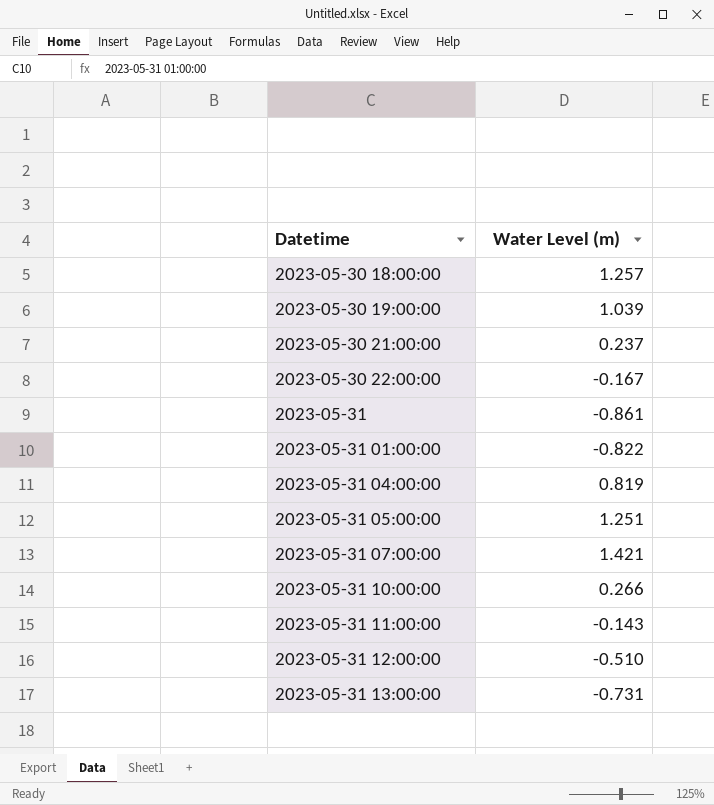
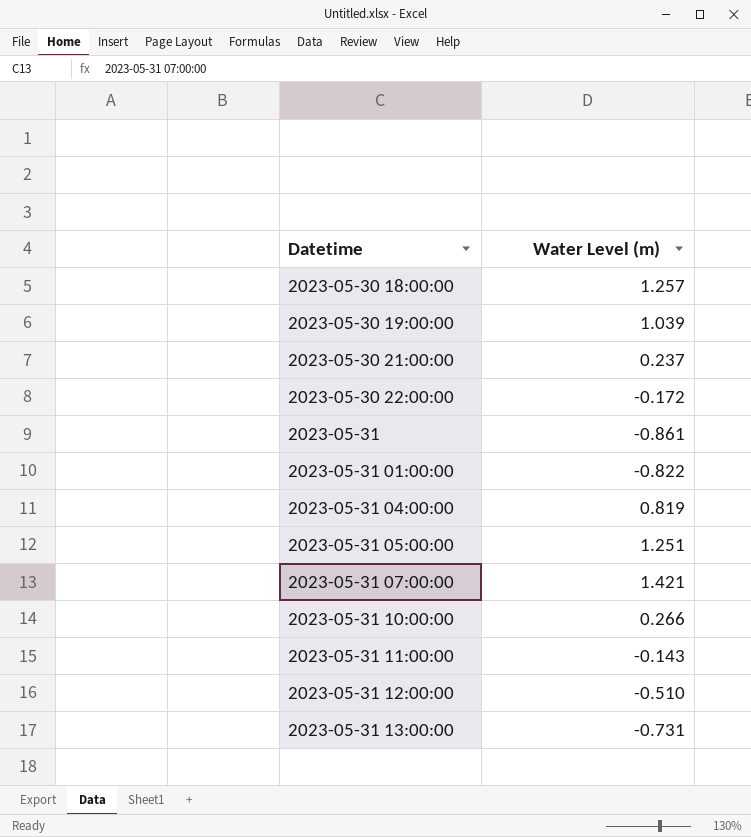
2023-05-30 22:00:00 | Water Level (m): -0.167 -> -0.172

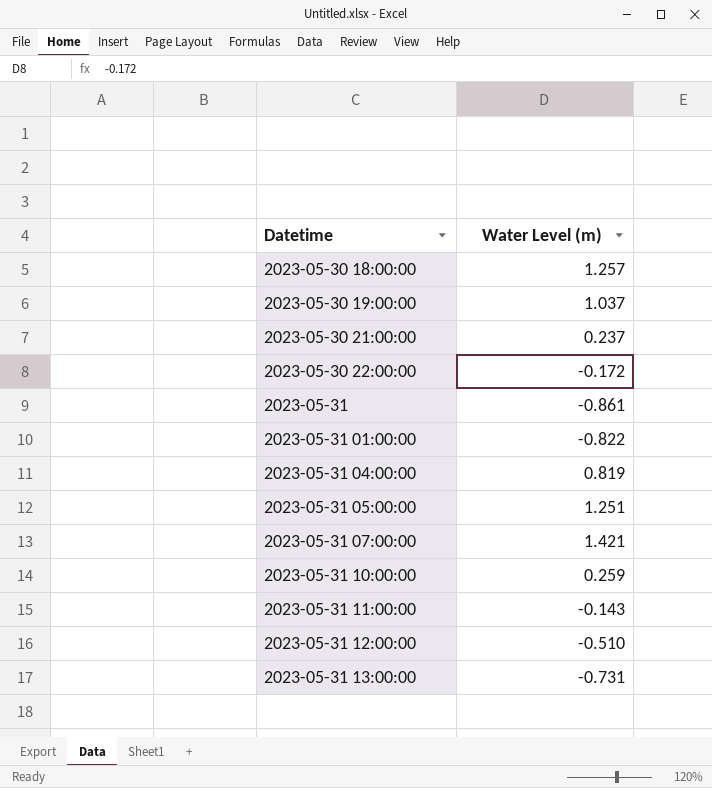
2023-05-30 19:00:00 | Water Level (m): 1.039 -> 1.037
2023-05-31 10:00:00 | Water Level (m): 0.266 -> 0.259

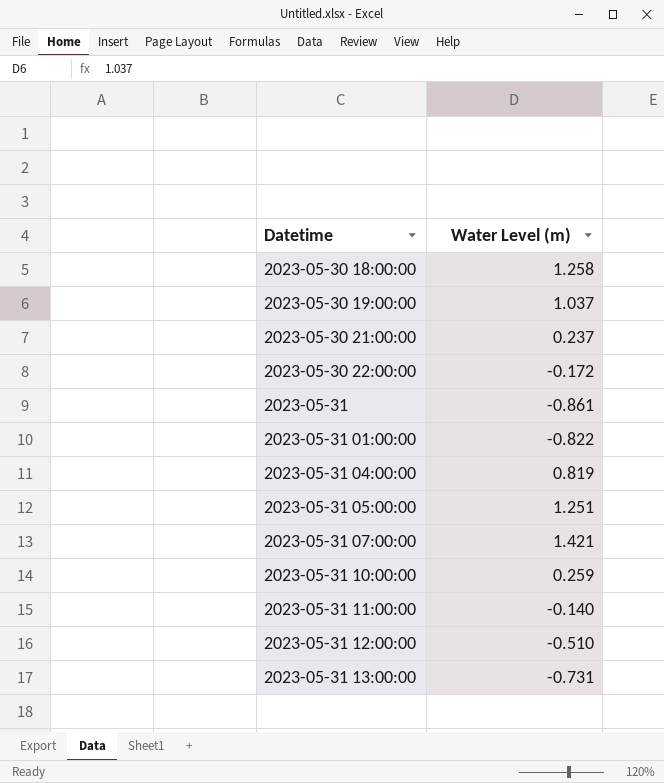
2023-05-30 18:00:00 | Water Level (m): 1.257 -> 1.258
2023-05-31 11:00:00 | Water Level (m): -0.143 -> -0.140

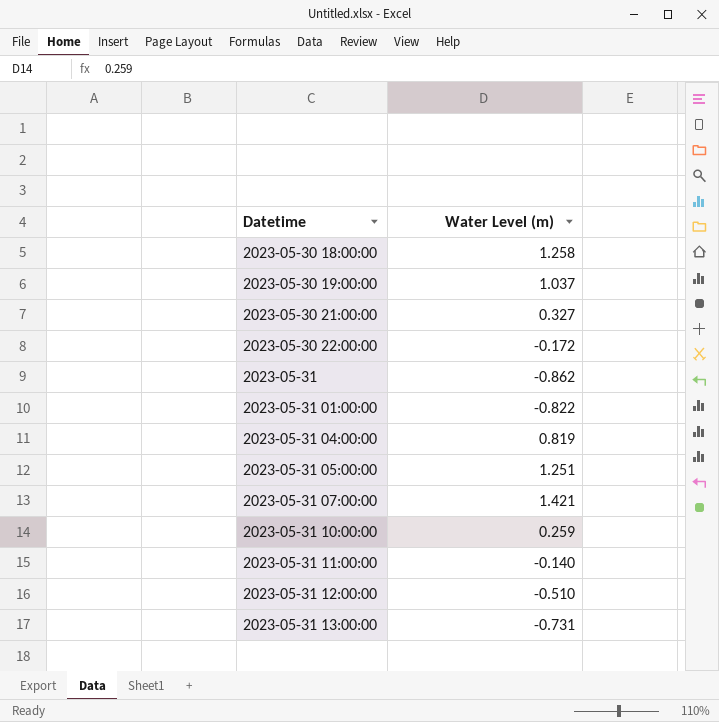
2023-05-30 21:00:00 | Water Level (m): 0.237 -> 0.327
2023-05-31 | Water Level (m): -0.861 -> -0.862

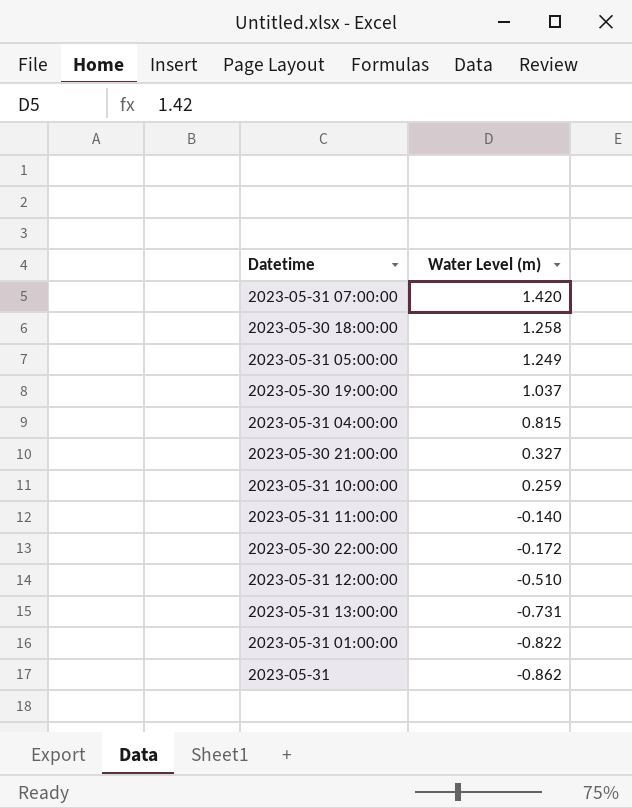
row order: Datetime ascending -> Water Level (m) descending
2023-05-31 07:00:00 | Water Level (m): 1.421 -> 1.420
2023-05-31 05:00:00 | Water Level (m): 1.251 -> 1.249
2023-05-31 04:00:00 | Water Level (m): 0.819 -> 0.815

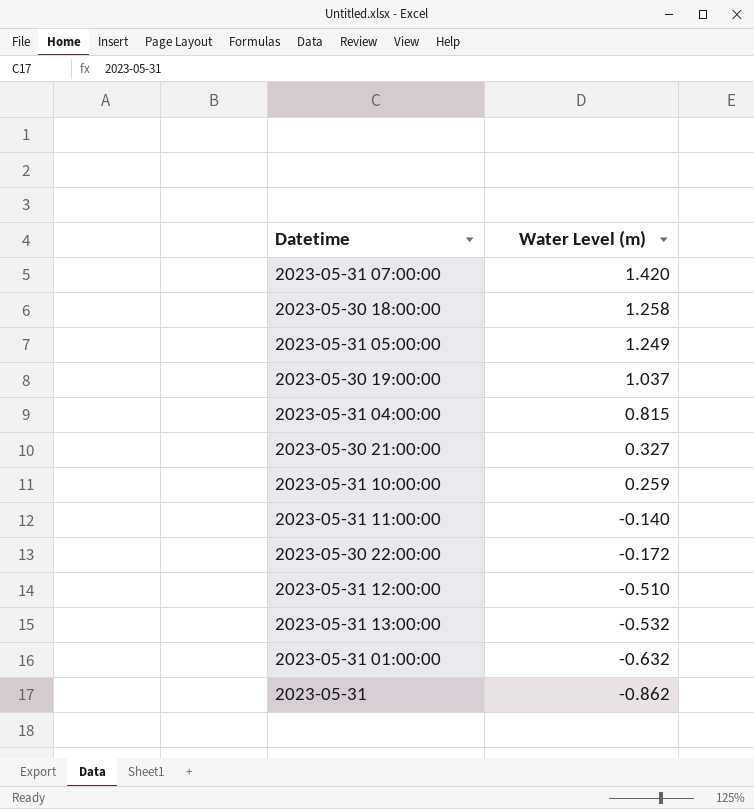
2023-05-31 13:00:00 | Water Level (m): -0.731 -> -0.532
2023-05-31 01:00:00 | Water Level (m): -0.822 -> -0.632

